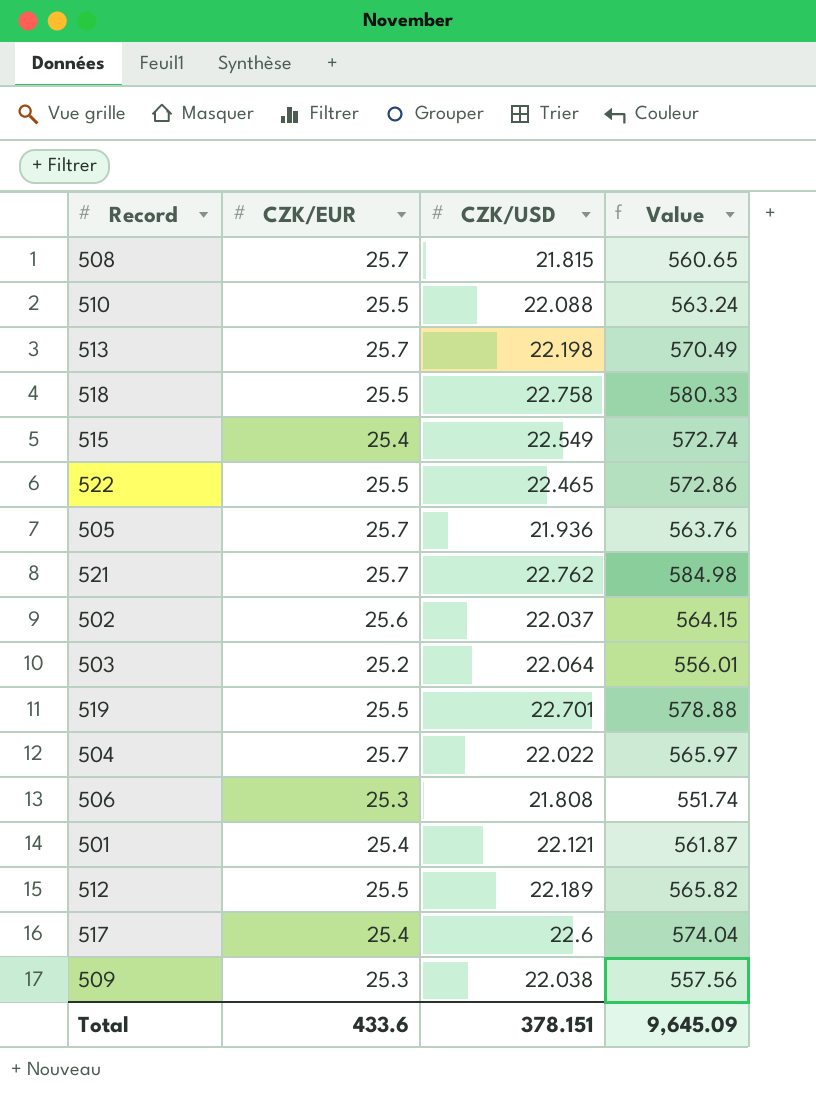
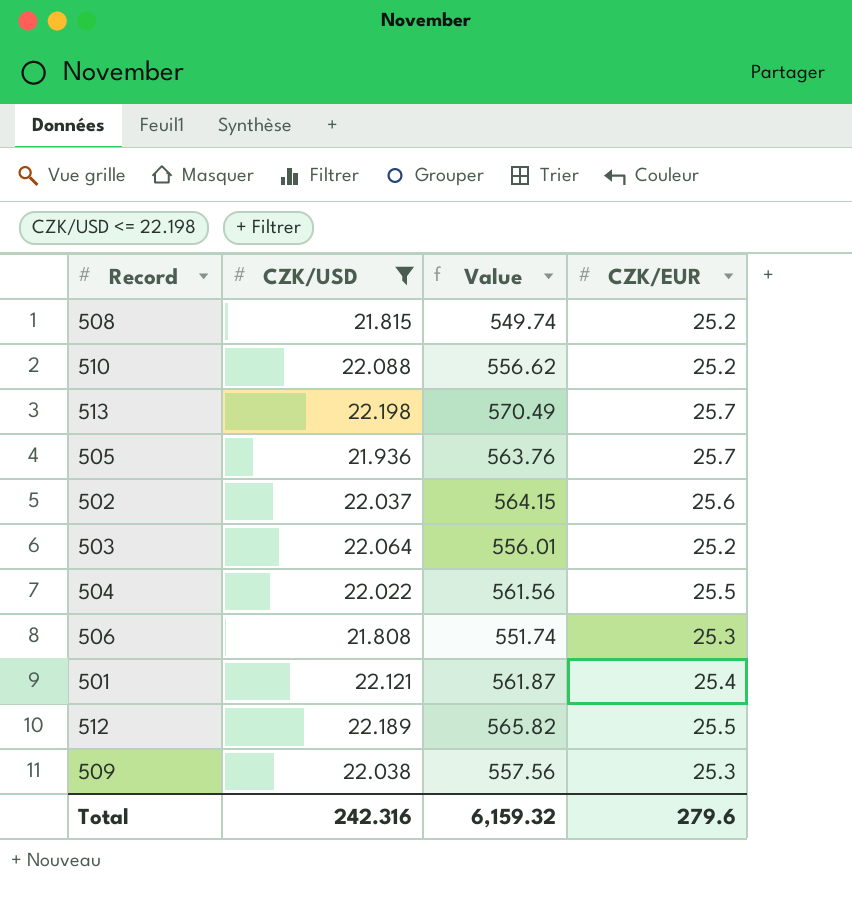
filter: none -> CZK/USD <= 22.198
column CZK/EUR | position: 2 -> 4
508 | Value: 560.65 -> 549.74
508 | CZK/EUR: 25.7 -> 25.2
510 | Value: 563.24 -> 556.62
510 | CZK/EUR: 25.5 -> 25.2
504 | Value: 565.97 -> 561.56
504 | CZK/EUR: 25.7 -> 25.5
Total | CZK/USD: 378.151 -> 242.316
Total | Value: 9,645.09 -> 6,159.32
Total | CZK/EUR: 433.6 -> 279.6

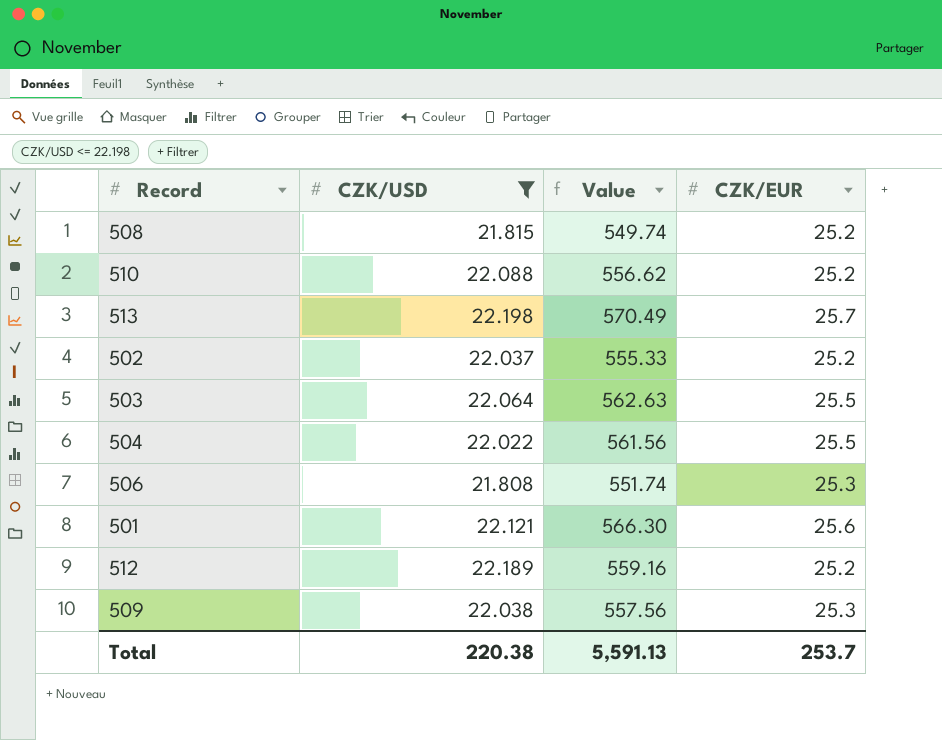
row 505: 21.936 | 563.76 | 25.7 -> none
502 | Value: 564.15 -> 555.33
502 | CZK/EUR: 25.6 -> 25.2
503 | Value: 556.01 -> 562.63
503 | CZK/EUR: 25.2 -> 25.5
501 | Value: 561.87 -> 566.30
501 | CZK/EUR: 25.4 -> 25.6
512 | Value: 565.82 -> 559.16
512 | CZK/EUR: 25.5 -> 25.2
Total | CZK/USD: 242.316 -> 220.38
Total | Value: 6,159.32 -> 5,591.13
Total | CZK/EUR: 279.6 -> 253.7

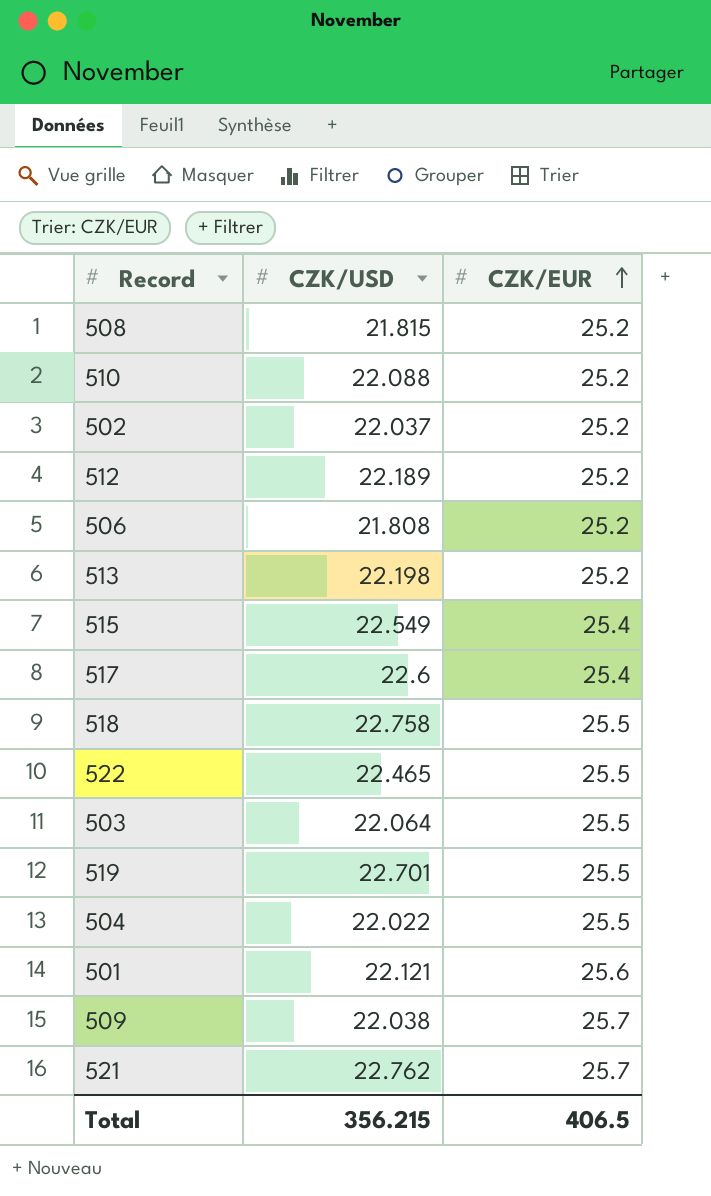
filter: CZK/USD <= 22.198 -> none
row order: none -> CZK/EUR ascending
column Value | formula: [CZK/USD] * [CZK/EUR] -> none
506 | CZK/EUR: 25.3 -> 25.2
513 | CZK/EUR: 25.7 -> 25.2
509 | CZK/EUR: 25.3 -> 25.7
Total | CZK/USD: 220.38 -> 356.215
Total | CZK/EUR: 253.7 -> 406.5

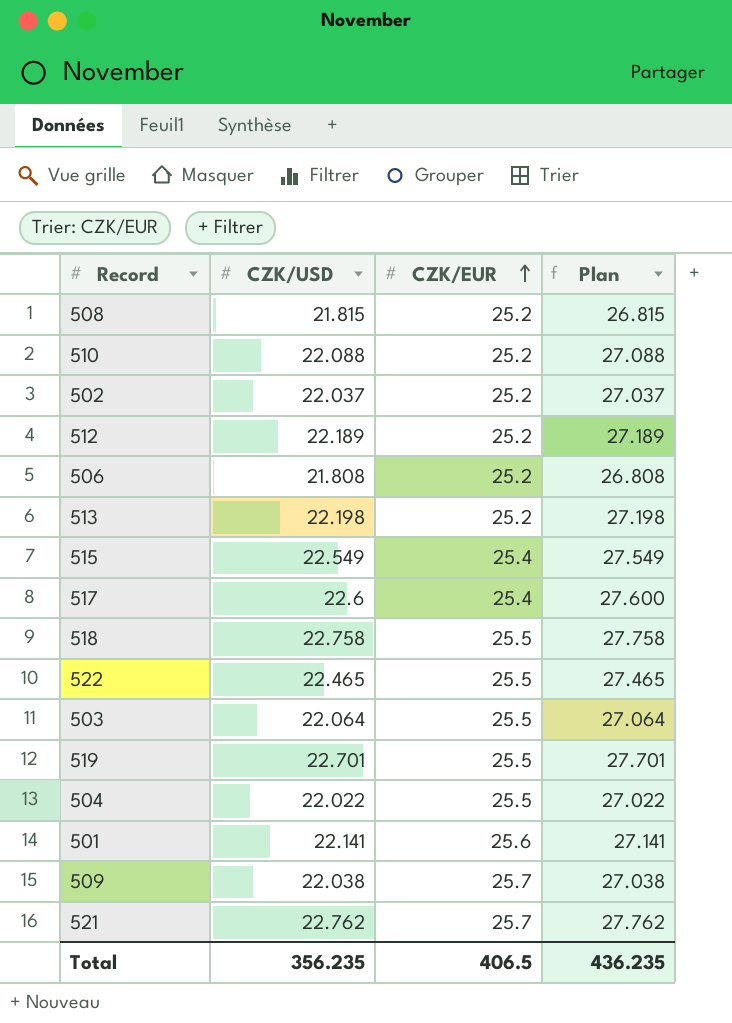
column Plan | formula: none -> [CZK/USD] + 5
501 | CZK/USD: 22.121 -> 22.141
Total | CZK/USD: 356.215 -> 356.235

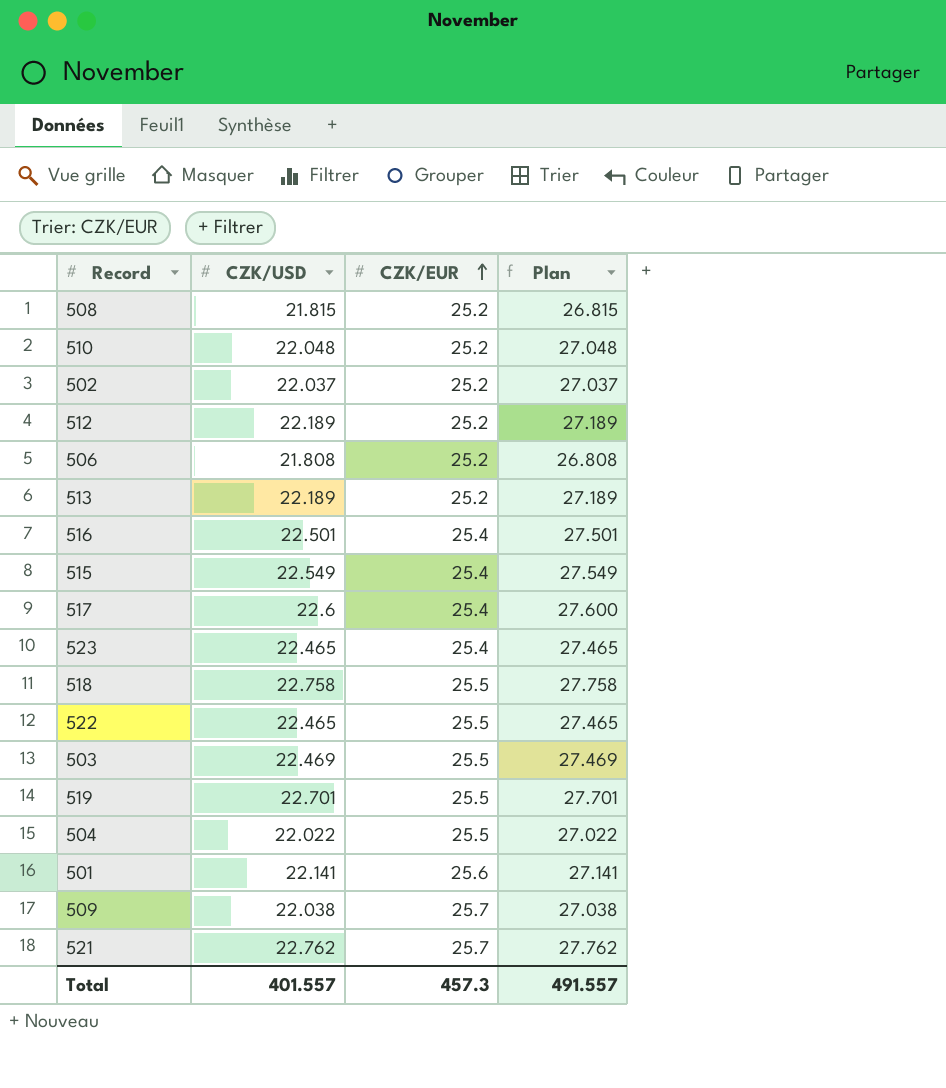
510 | CZK/USD: 22.088 -> 22.048
510 | Plan: 27.088 -> 27.048
513 | CZK/USD: 22.198 -> 22.189
513 | Plan: 27.198 -> 27.189
row 516: none -> 22.501 | 25.4 | 27.501
row 523: none -> 22.465 | 25.4 | 27.465
503 | CZK/USD: 22.064 -> 22.469
503 | Plan: 27.064 -> 27.469
Total | CZK/USD: 356.235 -> 401.557
Total | CZK/EUR: 406.5 -> 457.3
Total | Plan: 436.235 -> 491.557

